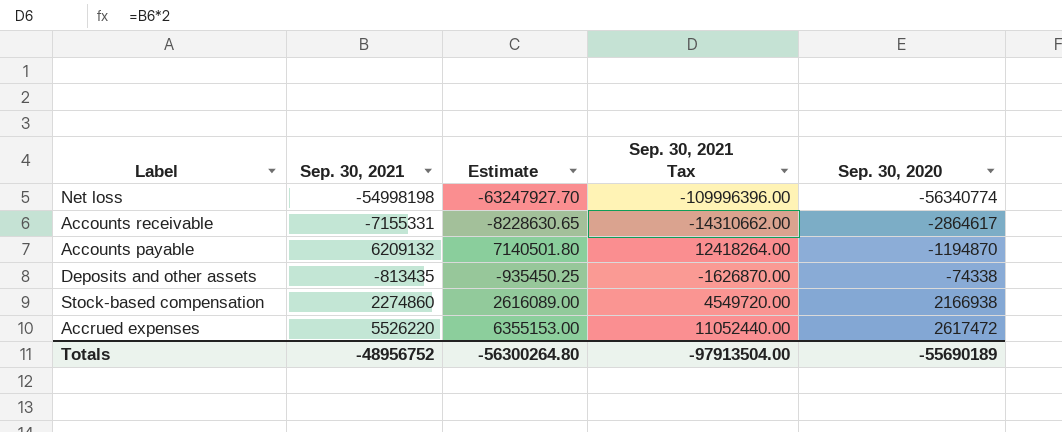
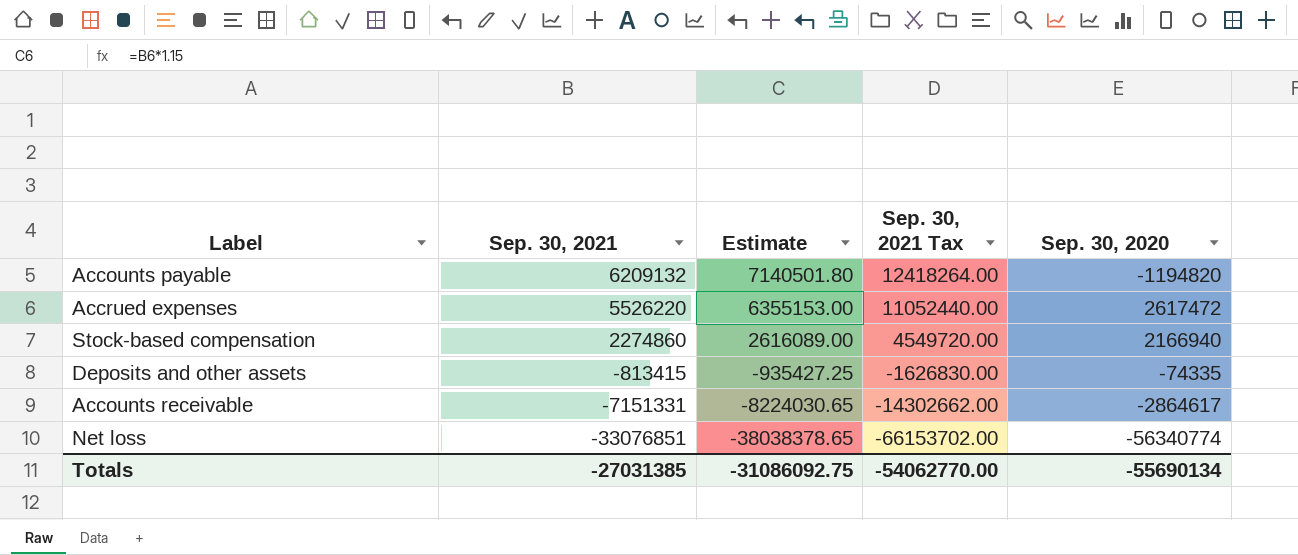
row order: Sep. 30, 2020 ascending -> Sep. 30, 2021 descending
Accounts payable | Sep. 30, 2020: -1194870 -> -1194820
Stock-based compensation | Sep. 30, 2020: 2166938 -> 2166940
Deposits and other assets | Sep. 30, 2021: -813435 -> -813415
Deposits and other assets | Estimate: -935450.25 -> -935427.25
Deposits and other assets | Sep. 30, 2021 Tax: -1626870.00 -> -1626830.00
Deposits and other assets | Sep. 30, 2020: -74338 -> -74335
Accounts receivable | Sep. 30, 2021: -7155331 -> -7151331
Accounts receivable | Estimate: -8228630.65 -> -8224030.65
Accounts receivable | Sep. 30, 2021 Tax: -14310662.00 -> -14302662.00
Net loss | Sep. 30, 2021: -54998198 -> -33076851
Net loss | Estimate: -63247927.70 -> -38038378.65
Net loss | Sep. 30, 2021 Tax: -109996396.00 -> -66153702.00
Totals | Sep. 30, 2021: -48956752 -> -27031385
Totals | Estimate: -56300264.80 -> -31086092.75
Totals | Sep. 30, 2021 Tax: -97913504.00 -> -54062770.00
Totals | Sep. 30, 2020: -55690189 -> -55690134

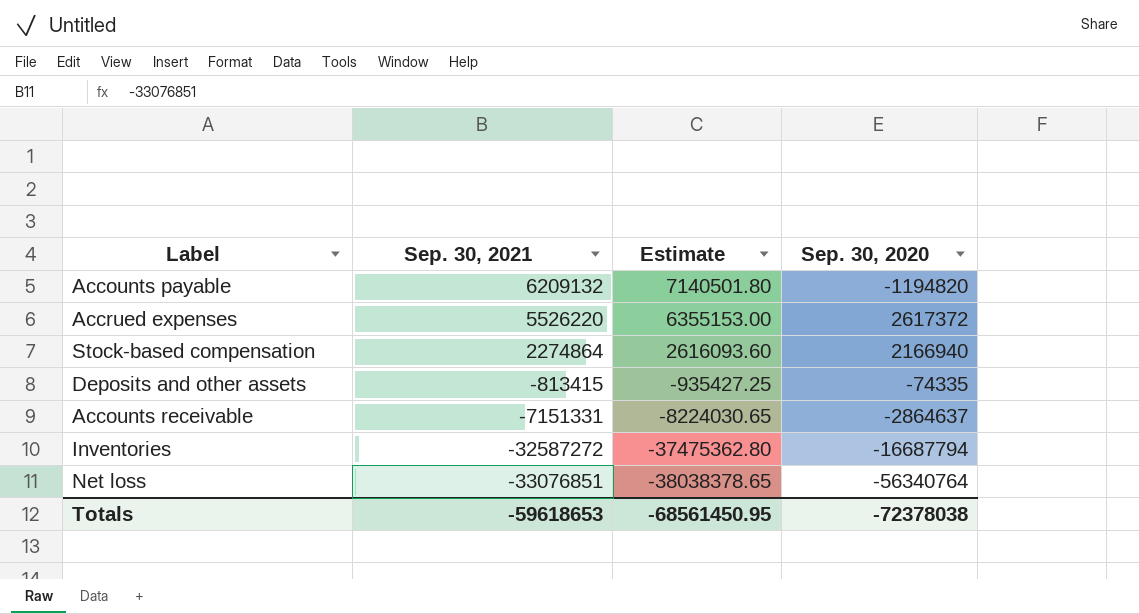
column Sep. 30, 2021 Tax | formula: [Sep. 30, 2021] * 2 -> none
Accrued expenses | Sep. 30, 2020: 2617472 -> 2617372
Stock-based compensation | Sep. 30, 2021: 2274860 -> 2274864
Stock-based compensation | Estimate: 2616089.00 -> 2616093.60
Accounts receivable | Sep. 30, 2020: -2864617 -> -2864637
row Inventories: none -> -32587272 | -37475362.80 | -16687794
Net loss | Sep. 30, 2020: -56340774 -> -56340764
Totals | Sep. 30, 2021: -27031385 -> -59618653
Totals | Estimate: -31086092.75 -> -68561450.95
Totals | Sep. 30, 2020: -55690134 -> -72378038

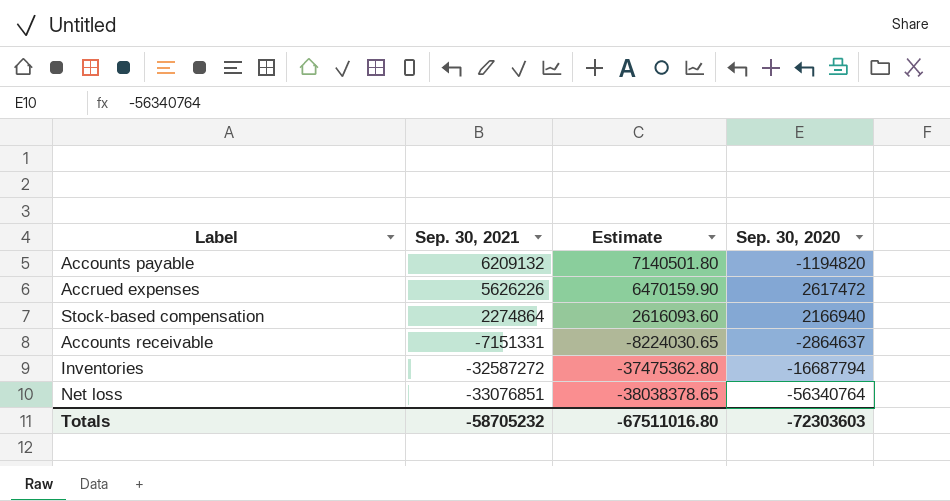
row Deposits and other assets: -813415 | -935427.25 | -74335 -> none
Accrued expenses | Sep. 30, 2021: 5526220 -> 5626226
Accrued expenses | Estimate: 6355153.00 -> 6470159.90
Accrued expenses | Sep. 30, 2020: 2617372 -> 2617472
Totals | Sep. 30, 2021: -59618653 -> -58705232
Totals | Estimate: -68561450.95 -> -67511016.80
Totals | Sep. 30, 2020: -72378038 -> -72303603

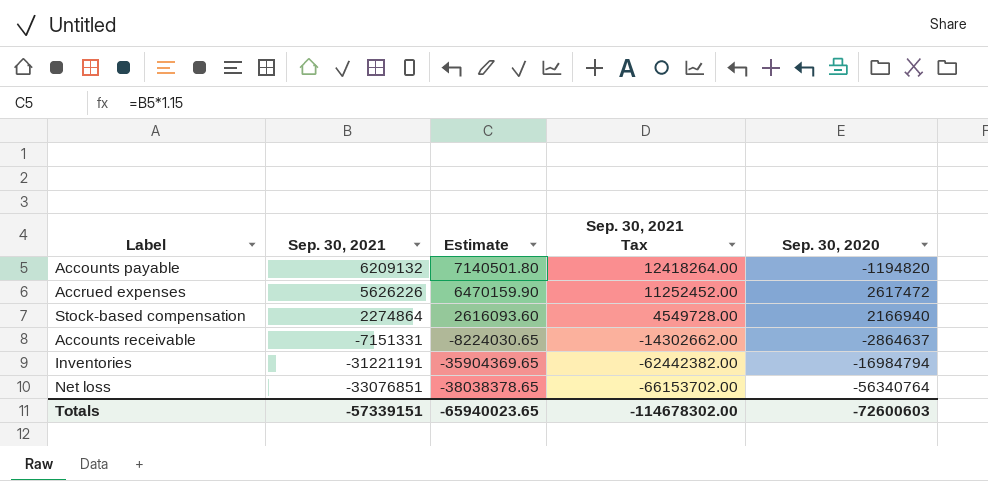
column Sep. 30, 2021 Tax | formula: none -> [Sep. 30, 2021] * 2
Inventories | Sep. 30, 2021: -32587272 -> -31221191
Inventories | Estimate: -37475362.80 -> -35904369.65
Inventories | Sep. 30, 2020: -16687794 -> -16984794
Totals | Sep. 30, 2021: -58705232 -> -57339151
Totals | Estimate: -67511016.80 -> -65940023.65
Totals | Sep. 30, 2020: -72303603 -> -72600603

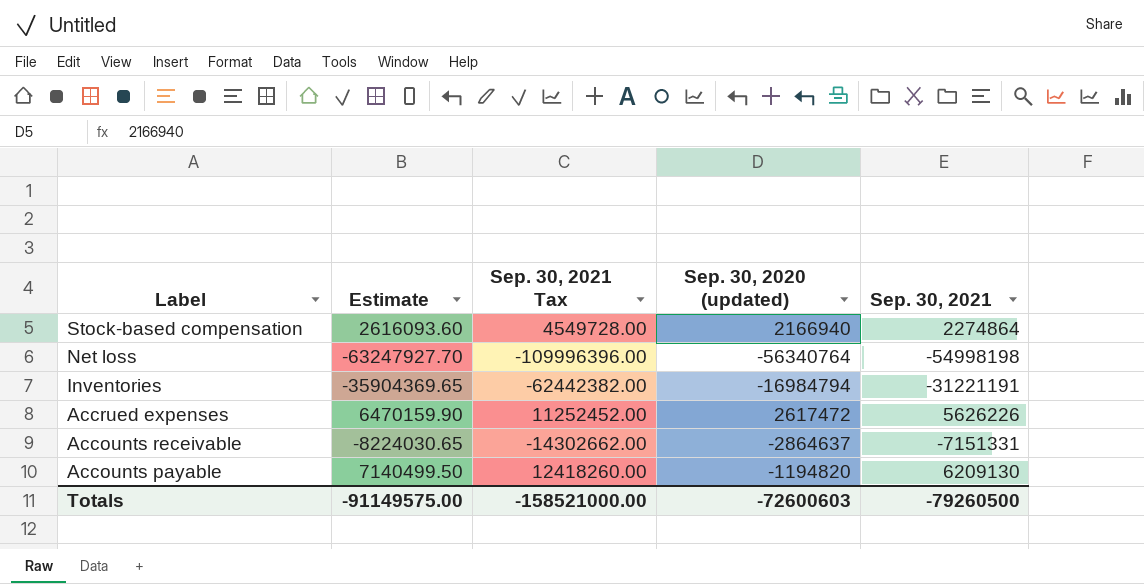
row order: Sep. 30, 2021 descending -> Label descending
column name: Sep. 30, 2020 -> Sep. 30, 2020 (updated)
column Sep. 30, 2021 | position: 2 -> 5
Net loss | Estimate: -38038378.65 -> -63247927.70
Net loss | Sep. 30, 2021 Tax: -66153702.00 -> -109996396.00
Net loss | Sep. 30, 2021: -33076851 -> -54998198
Accounts payable | Estimate: 7140501.80 -> 7140499.50
Accounts payable | Sep. 30, 2021 Tax: 12418264.00 -> 12418260.00
Accounts payable | Sep. 30, 2021: 6209132 -> 6209130
Totals | Estimate: -65940023.65 -> -91149575.00
Totals | Sep. 30, 2021 Tax: -114678302.00 -> -158521000.00
Totals | Sep. 30, 2021: -57339151 -> -79260500

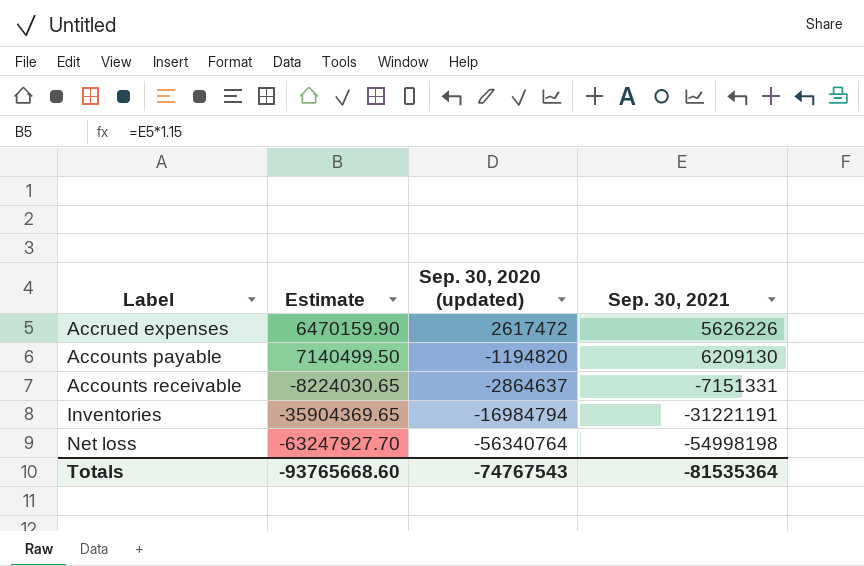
row order: Label descending -> Sep. 30, 2020 (updated) descending
column Sep. 30, 2021 Tax | formula: [Sep. 30, 2021] * 2 -> none
row Stock-based compensation: 2616093.60 | 4549728.00 | 2166940 | 2274864 -> none
Totals | Estimate: -91149575.00 -> -93765668.60
Totals | Sep. 30, 2020 (updated): -72600603 -> -74767543
Totals | Sep. 30, 2021: -79260500 -> -81535364

